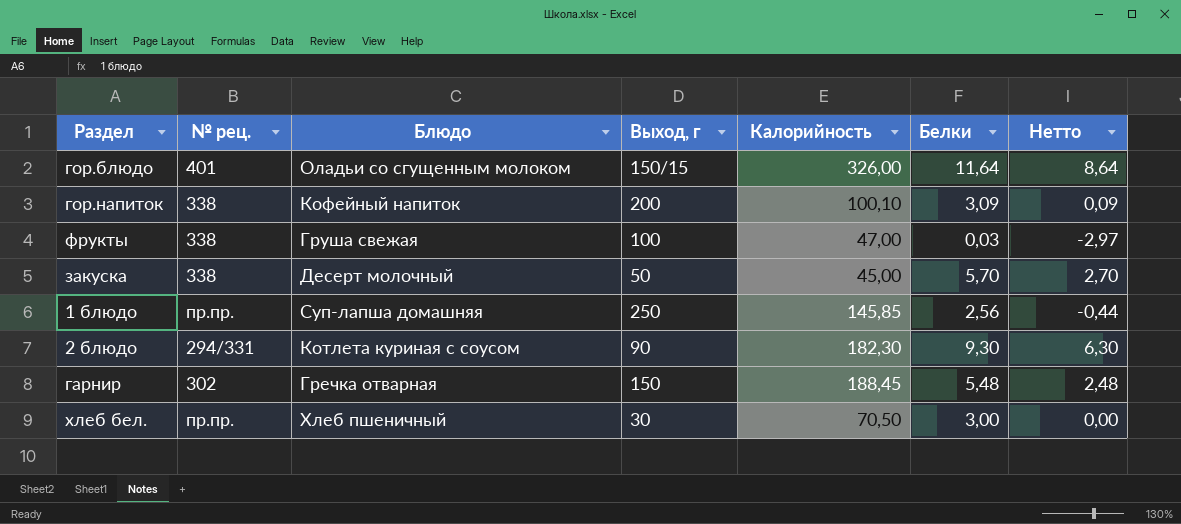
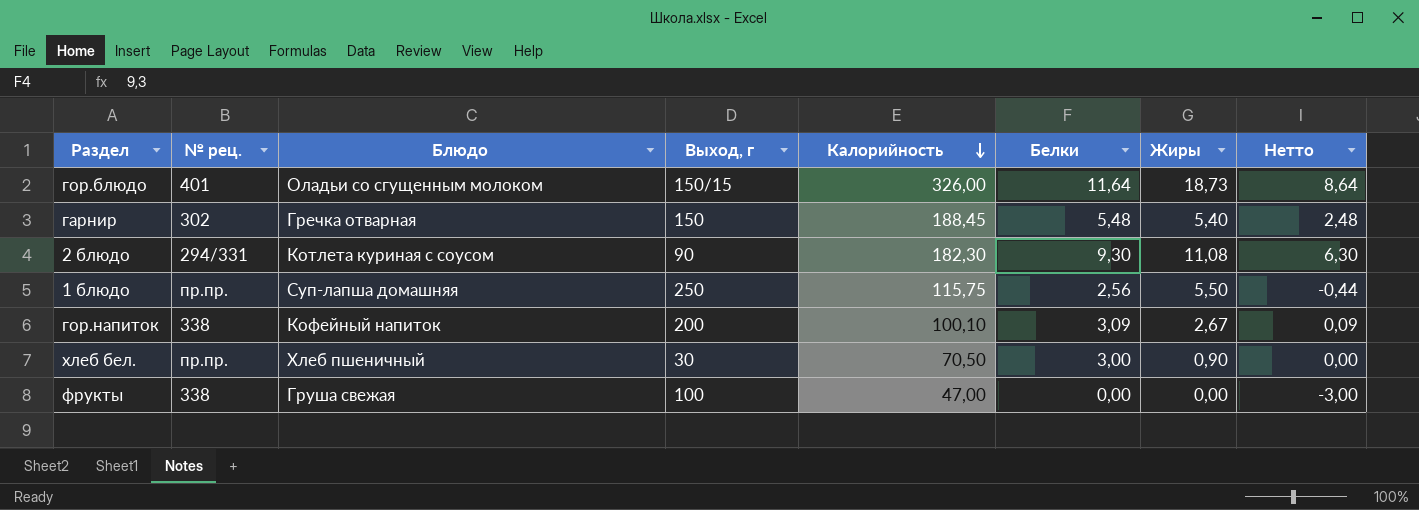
row order: none -> Калорийность descending
column Жиры | position: none -> 7
row закуска: 338 | Десерт молочный | 50 | 45,00 | 5,70 | 2,70 -> none
1 блюдо | Калорийность: 145,85 -> 115,75
фрукты | Белки: 0,03 -> 0,00
фрукты | Нетто: -2,97 -> -3,00

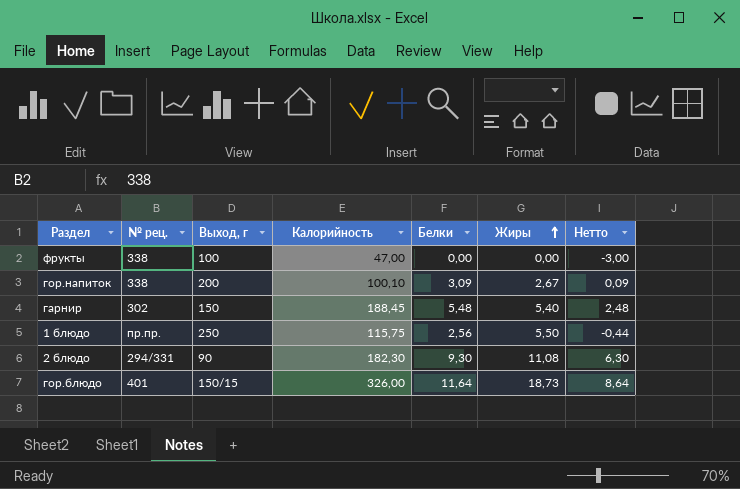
row order: Калорийность descending -> Жиры ascending
column Блюдо | position: 3 -> none
row хлеб бел.: пр.пр. | Хлеб пшеничный | 30 | 70,50 | 3,00 | 0,90 | 0,00 -> none

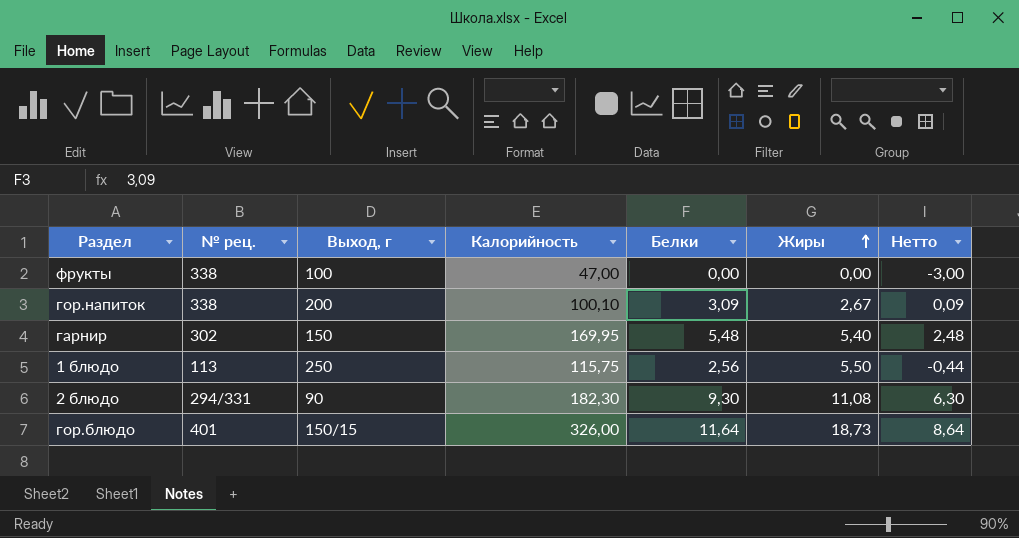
гарнир | Калорийность: 188,45 -> 169,95
1 блюдо | № рец.: пр.пр. -> 113

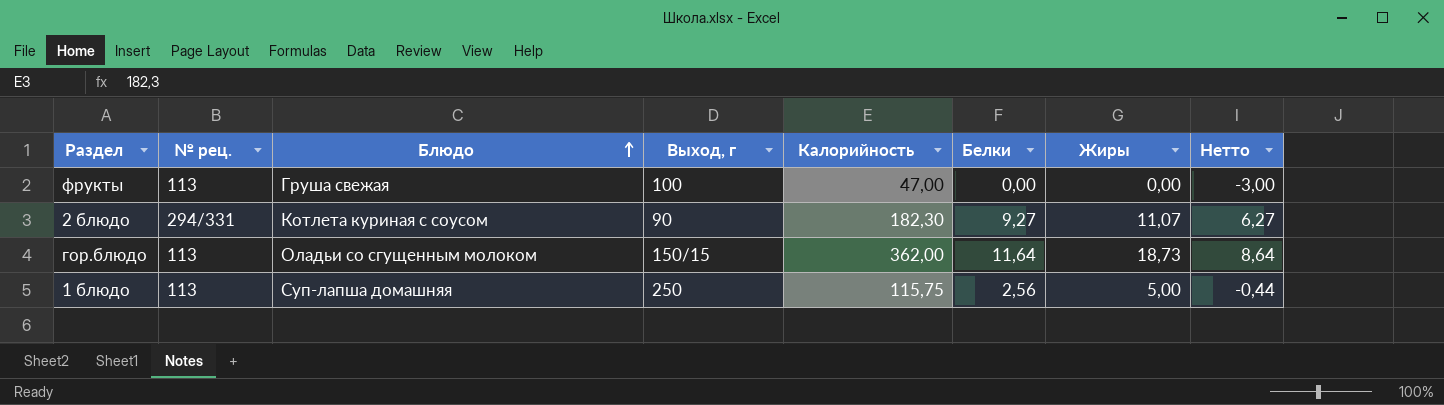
row order: Жиры ascending -> Блюдо ascending
column Блюдо | position: none -> 3
row гор.напиток: 338 | 200 | 100,10 | 3,09 | 2,67 | 0,09 -> none
row гарнир: 302 | 150 | 169,95 | 5,48 | 5,40 | 2,48 -> none
фрукты | № рец.: 338 -> 113
2 блюдо | Белки: 9,30 -> 9,27
2 блюдо | Жиры: 11,08 -> 11,07
2 блюдо | Нетто: 6,30 -> 6,27
гор.блюдо | № рец.: 401 -> 113
гор.блюдо | Калорийность: 326,00 -> 362,00
1 блюдо | Жиры: 5,50 -> 5,00

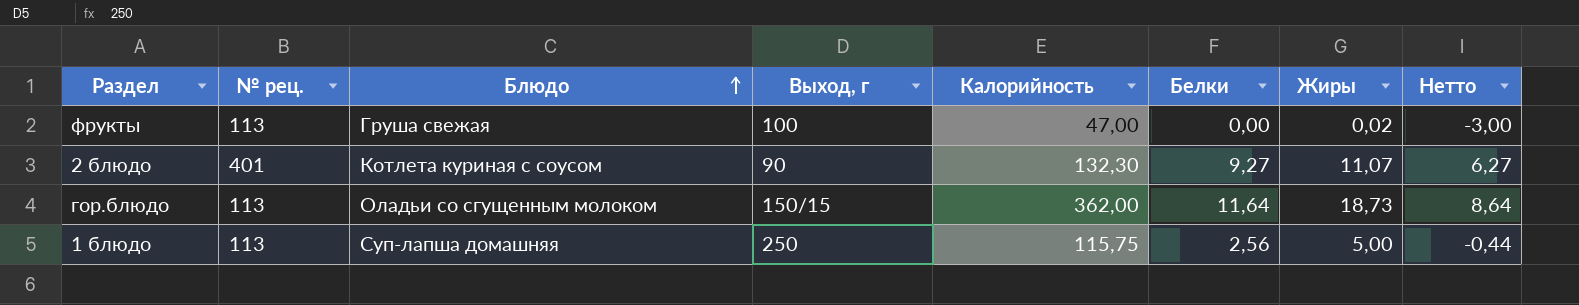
фрукты | Жиры: 0,00 -> 0,02
2 блюдо | № рец.: 294/331 -> 401
2 блюдо | Калорийность: 182,30 -> 132,30

